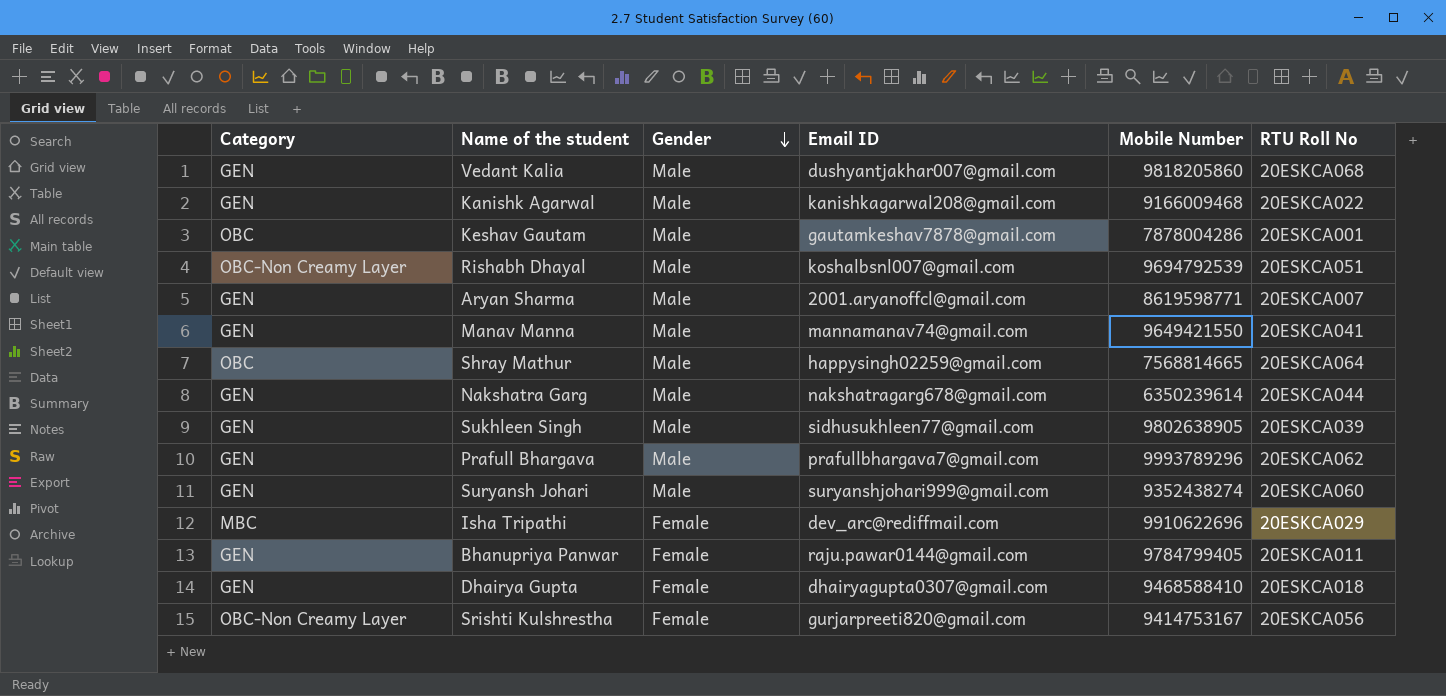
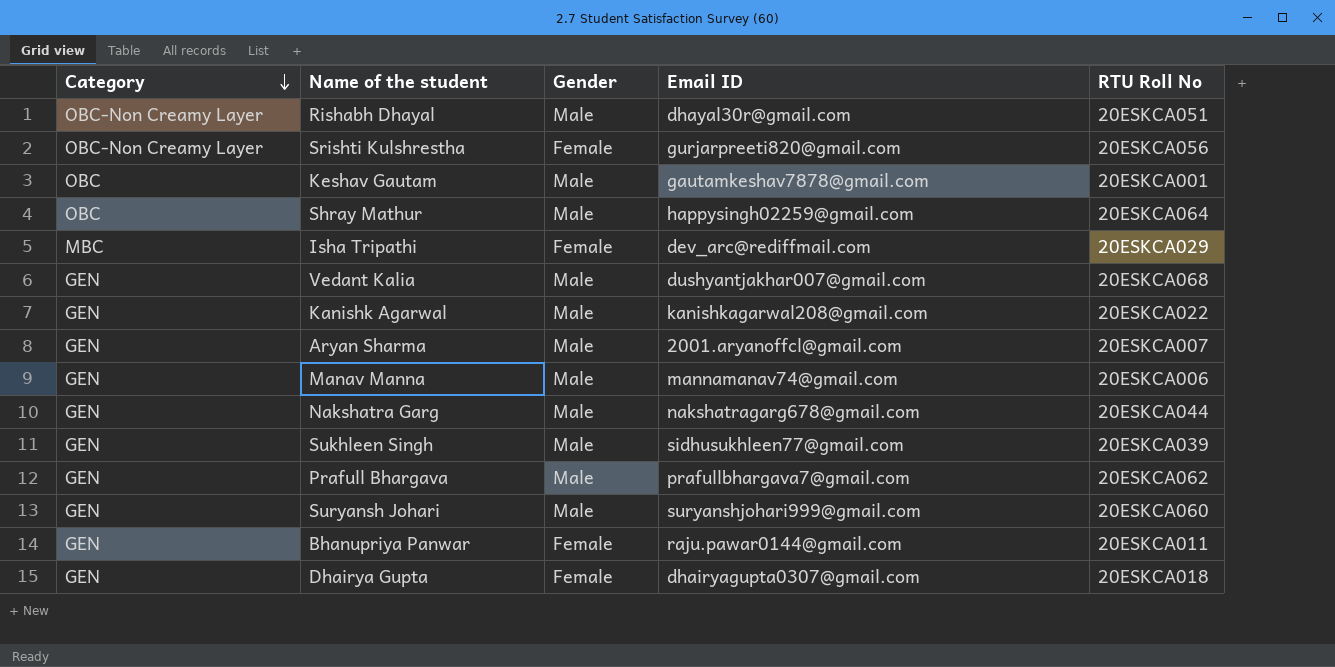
row order: Gender descending -> Category descending
column Mobile Number | position: 5 -> none
Rishabh Dhayal | Email ID: koshalbsnl007@gmail.com -> dhayal30r@gmail.com
Manav Manna | RTU Roll No: 20ESKCA041 -> 20ESKCA006

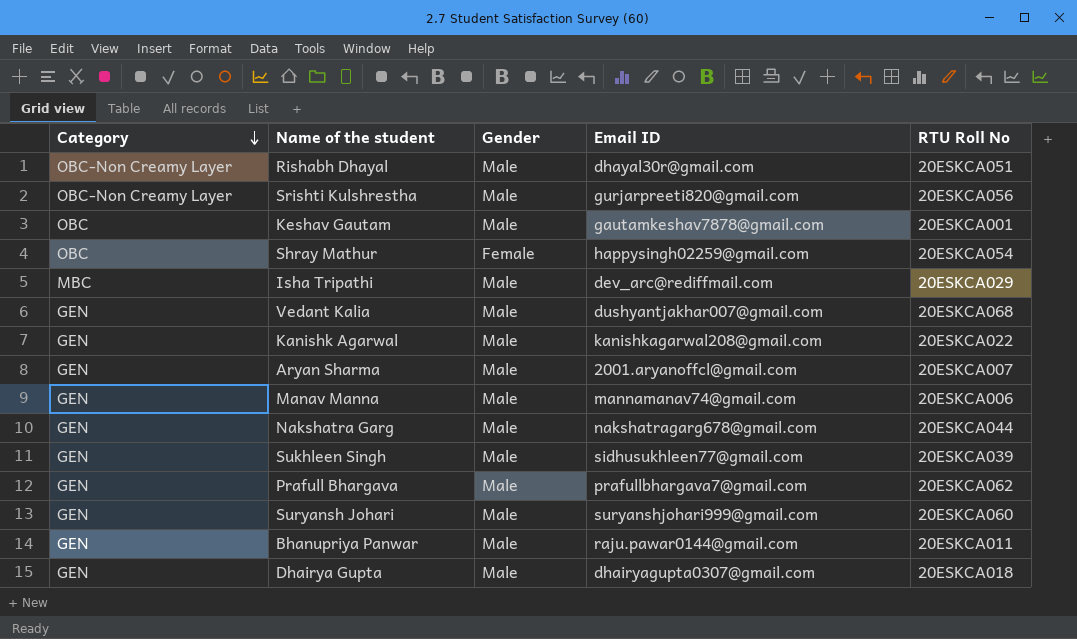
Srishti Kulshrestha | Gender: Female -> Male
Shray Mathur | Gender: Male -> Female
Shray Mathur | RTU Roll No: 20ESKCA064 -> 20ESKCA054
Isha Tripathi | Gender: Female -> Male
Bhanupriya Panwar | Gender: Female -> Male
Dhairya Gupta | Gender: Female -> Male

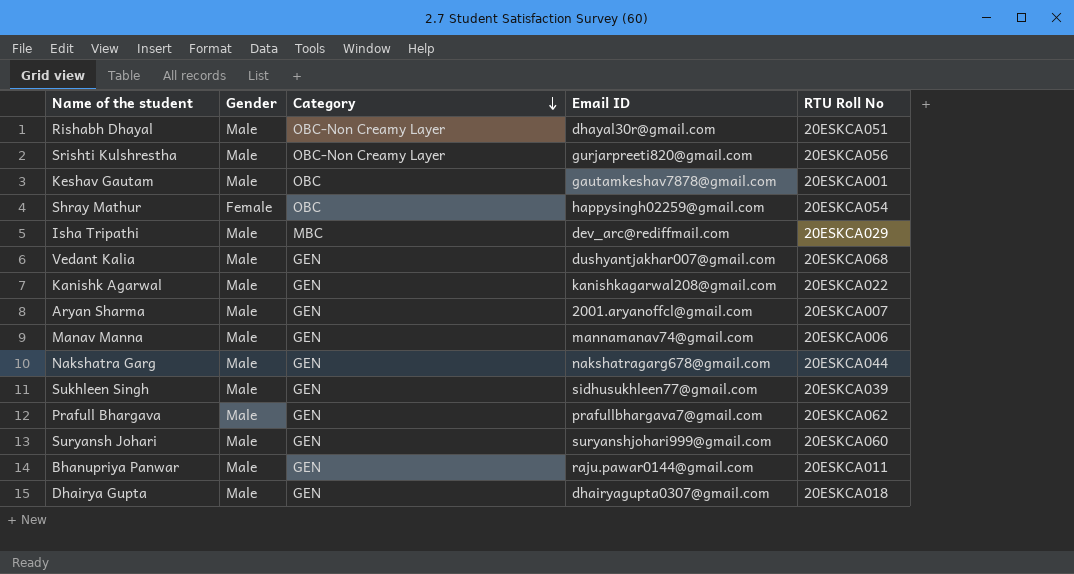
column Category | position: 1 -> 3

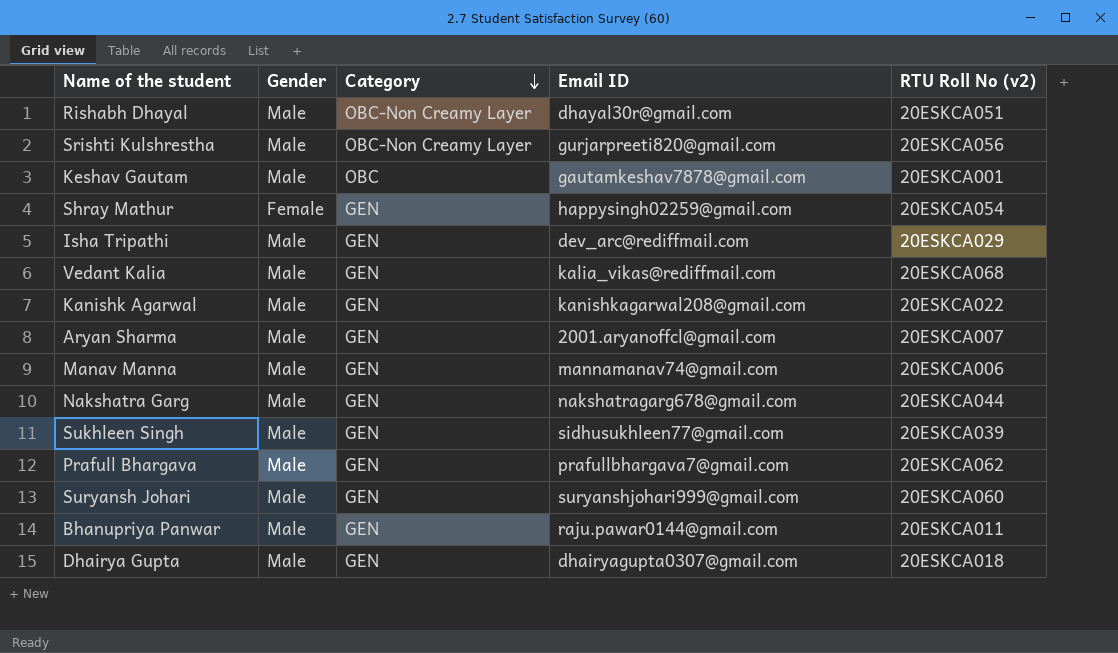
column name: RTU Roll No -> RTU Roll No (v2)
Shray Mathur | Category: OBC -> GEN
Isha Tripathi | Category: MBC -> GEN
Vedant Kalia | Email ID: dushyantjakhar007@gmail.com -> kalia_vikas@rediffmail.com

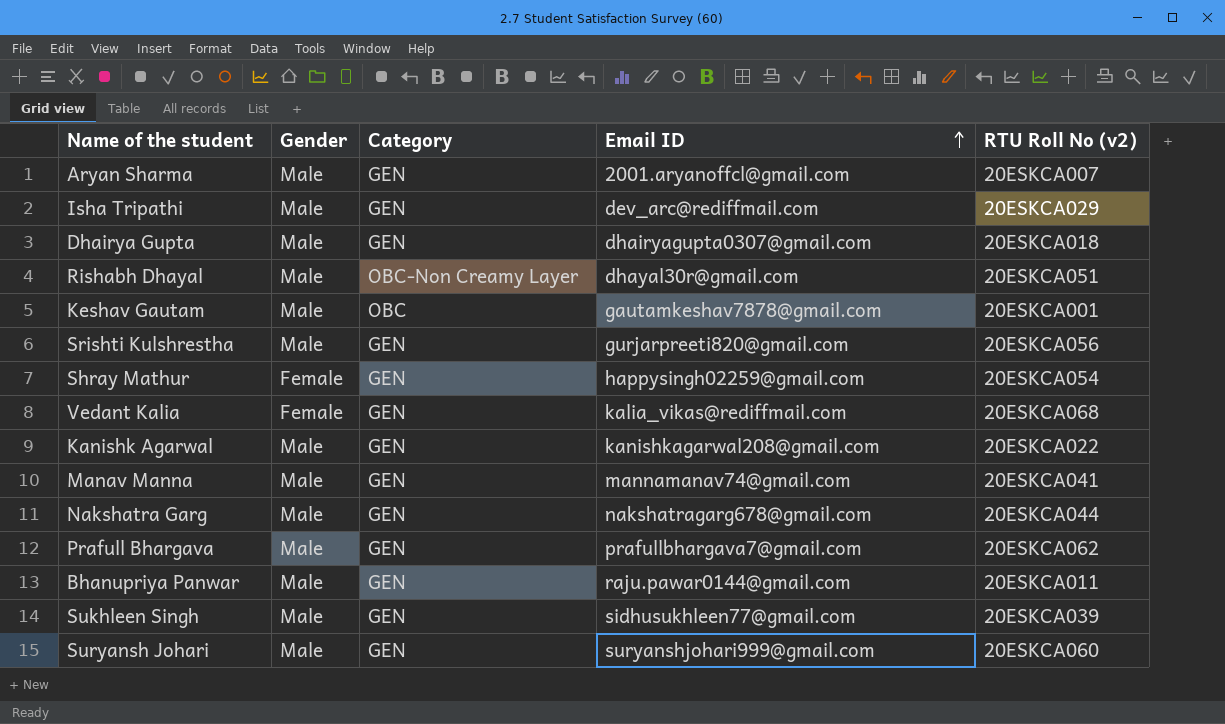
row order: Category descending -> Email ID ascending
Srishti Kulshrestha | Category: OBC-Non Creamy Layer -> GEN
Vedant Kalia | Gender: Male -> Female
Manav Manna | RTU Roll No (v2): 20ESKCA006 -> 20ESKCA041

